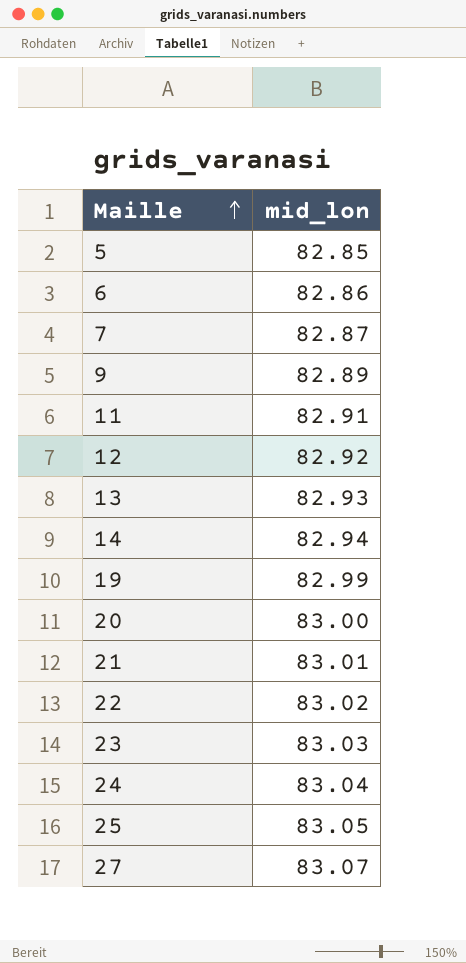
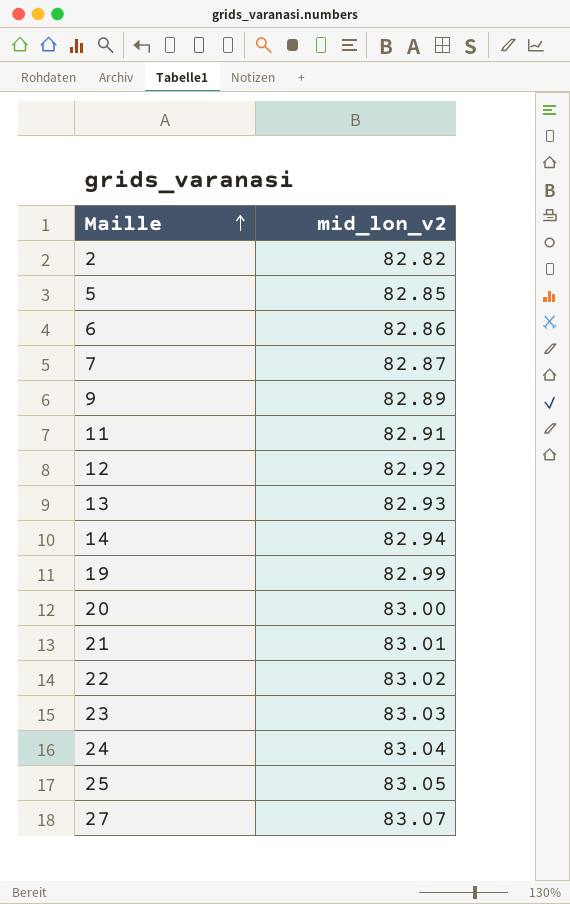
column name: mid_lon -> mid_lon_v2
row 2: none -> 82.82

